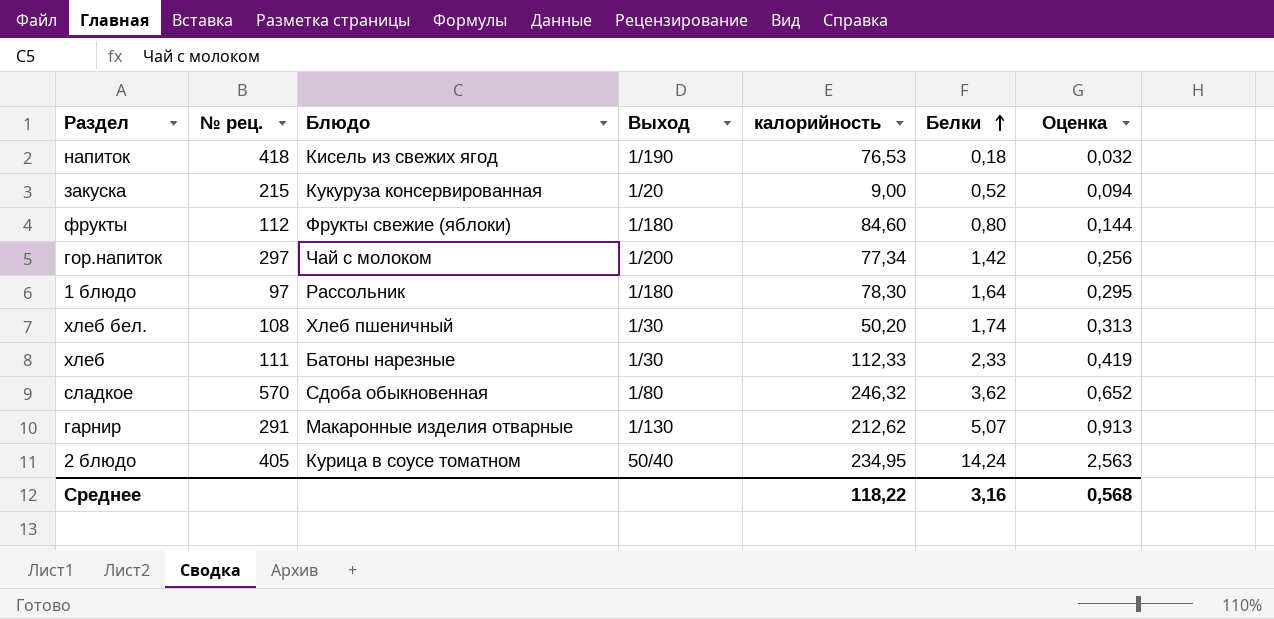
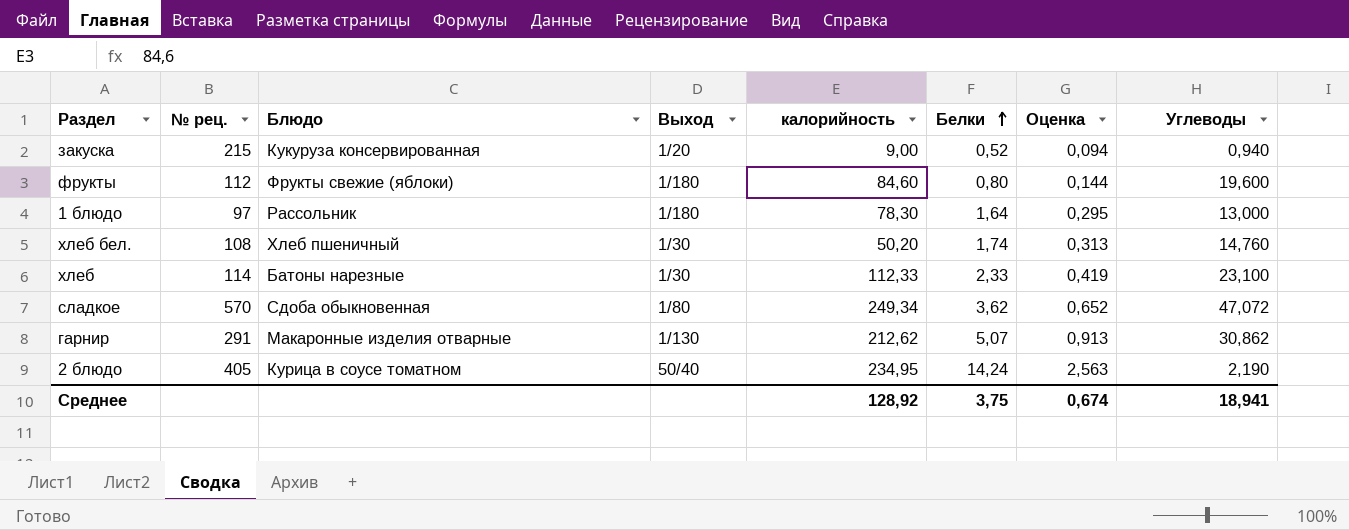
column Углеводы | position: none -> 8
row напиток: 418 | Кисель из свежих ягод | 1/190 | 76,53 | 0,18 | 0,032 -> none
row гор.напиток: 297 | Чай с молоком | 1/200 | 77,34 | 1,42 | 0,256 -> none
хлеб | № рец.: 111 -> 114
сладкое | калорийность: 246,32 -> 249,34
Среднее | калорийность: 118,22 -> 128,92
Среднее | Белки: 3,16 -> 3,75
Среднее | Оценка: 0,568 -> 0,674

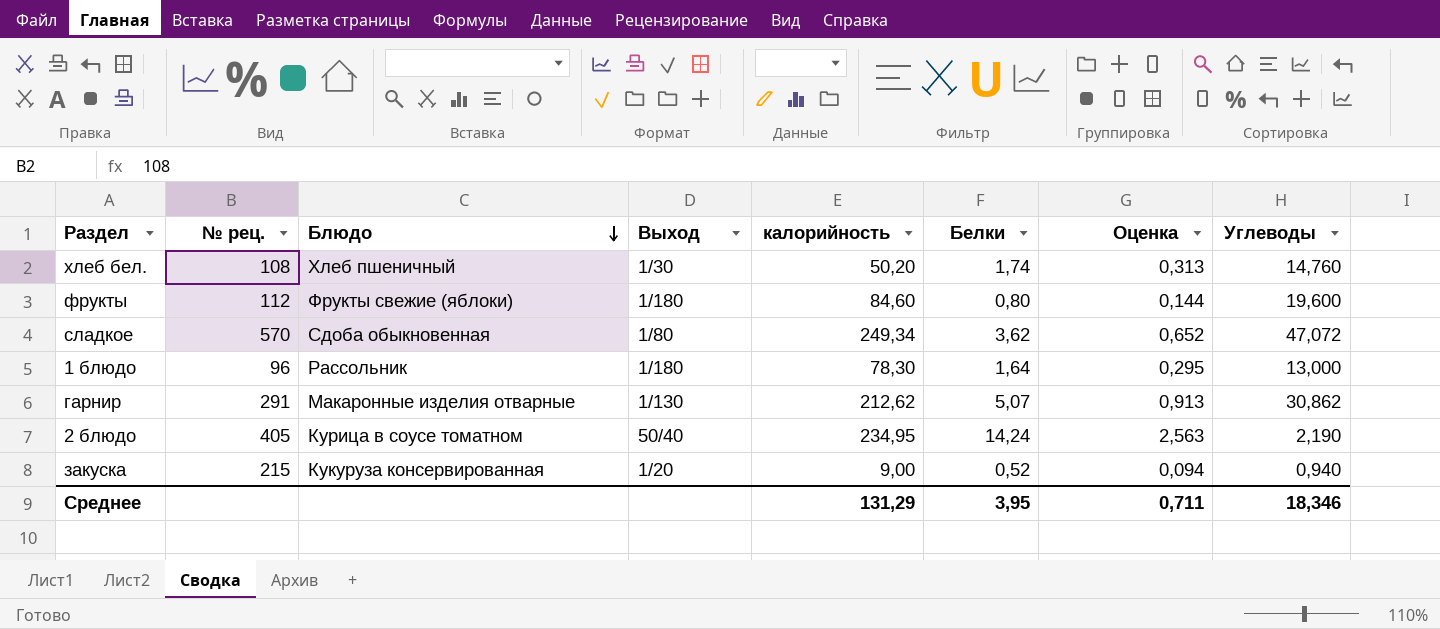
row order: Белки ascending -> Блюдо descending
row хлеб: 114 | Батоны нарезные | 1/30 | 112,33 | 2,33 | 0,419 | 23,100 -> none
1 блюдо | № рец.: 97 -> 96
Среднее | калорийность: 128,92 -> 131,29
Среднее | Белки: 3,75 -> 3,95
Среднее | Оценка: 0,674 -> 0,711
Среднее | Углеводы: 18,941 -> 18,346

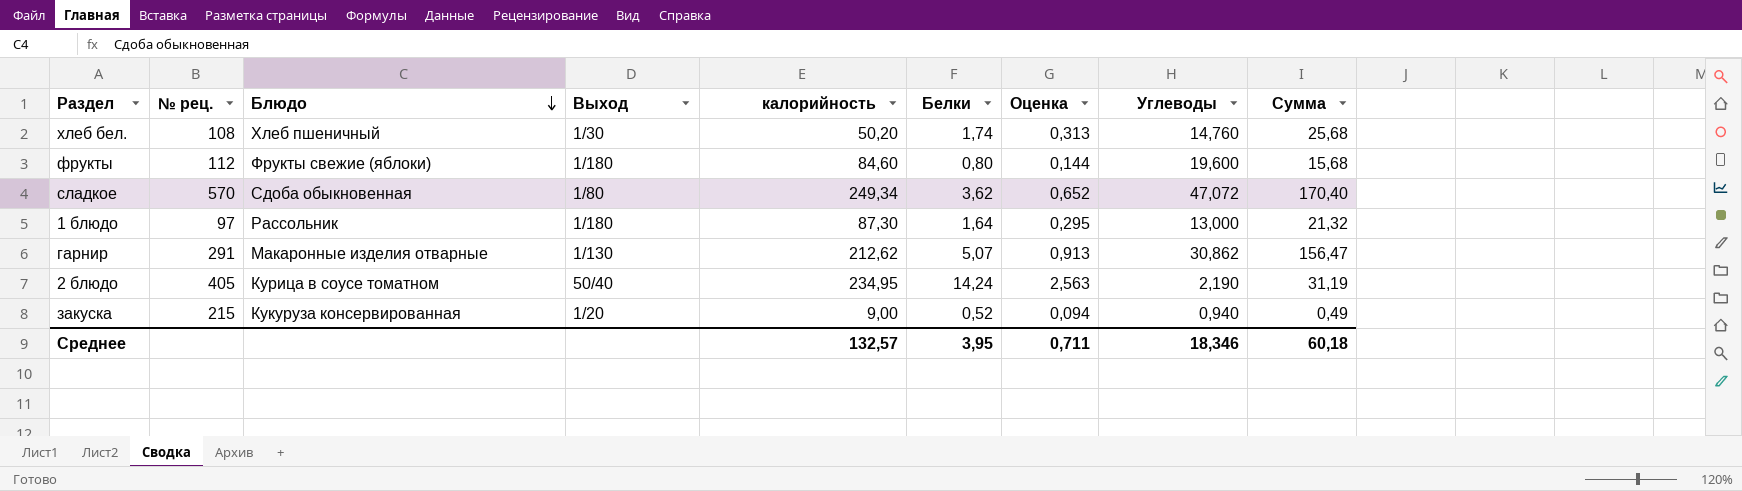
column Сумма | formula: none -> [Белки] * [Углеводы]
1 блюдо | № рец.: 96 -> 97
1 блюдо | калорийность: 78,30 -> 87,30
Среднее | калорийность: 131,29 -> 132,57

